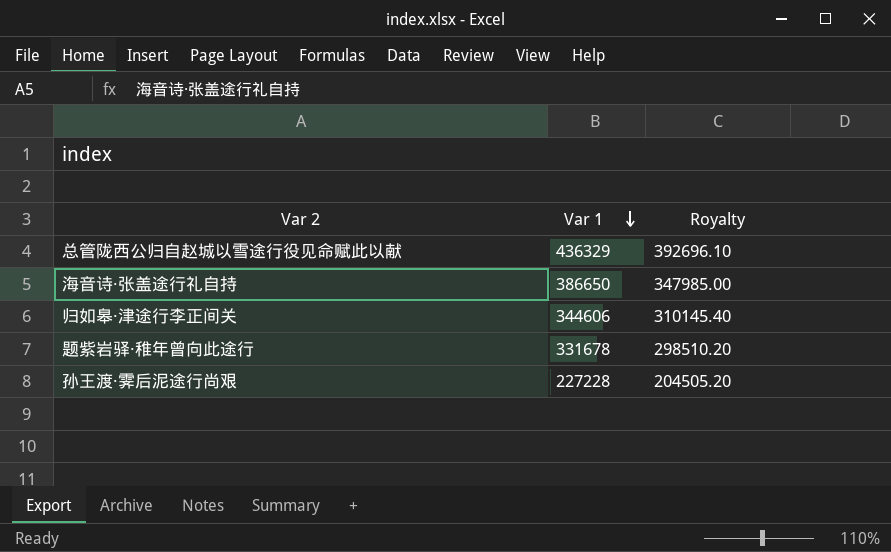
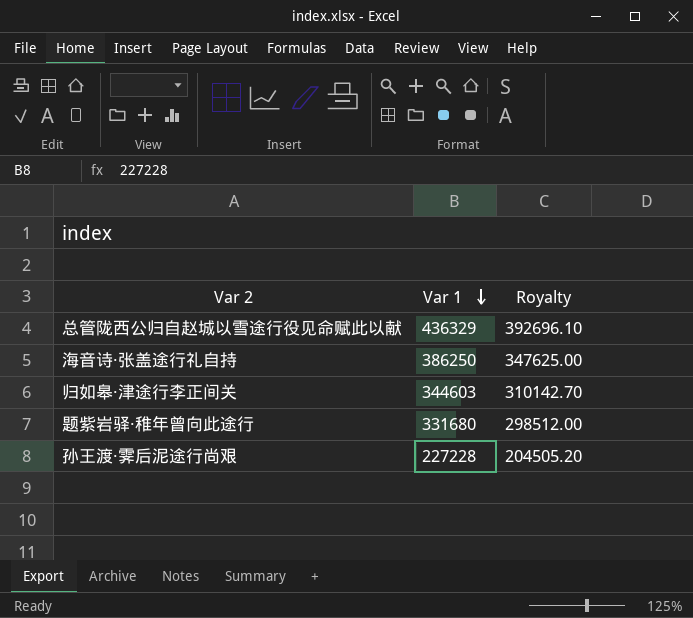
海音诗·张盖途行礼自持 | Var 1: 386650 -> 386250
海音诗·张盖途行礼自持 | Royalty: 347985.00 -> 347625.00
归如皋·津途行李正间关 | Var 1: 344606 -> 344603
归如皋·津途行李正间关 | Royalty: 310145.40 -> 310142.70
题紫岩驿·稚年曾向此途行 | Var 1: 331678 -> 331680
题紫岩驿·稚年曾向此途行 | Royalty: 298510.20 -> 298512.00

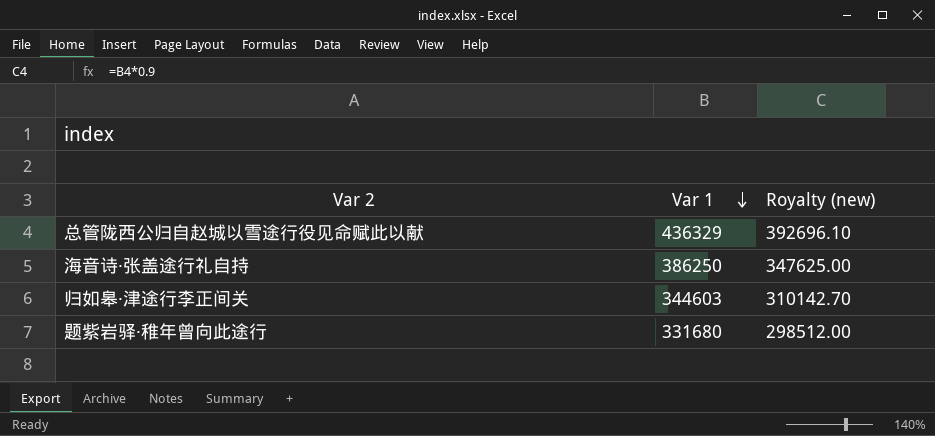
column name: Royalty -> Royalty (new)
row 孙王渡·霁后泥途行尚艰: 227228 | 204505.20 -> none

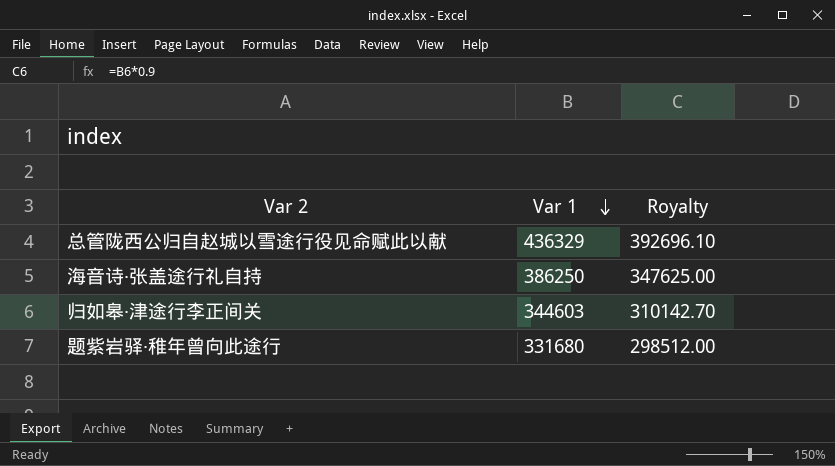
column name: Royalty (new) -> Royalty

